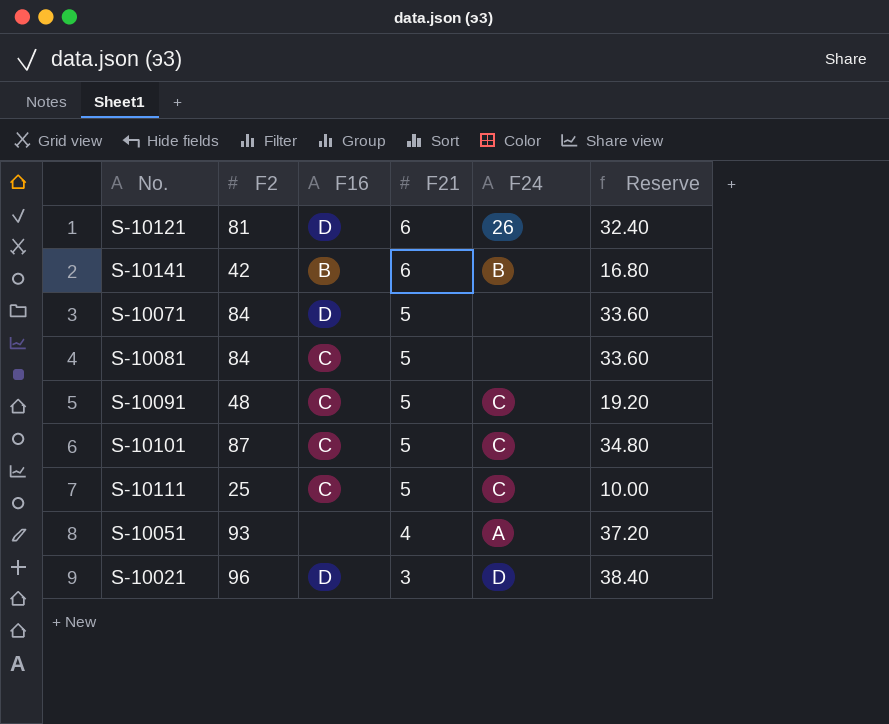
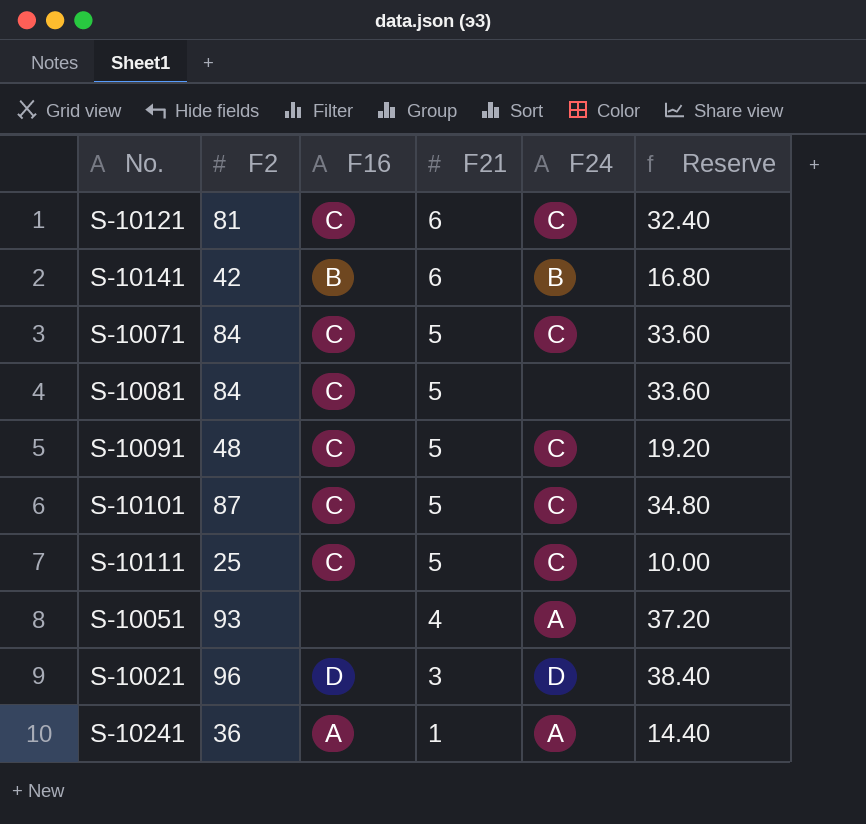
S-10121 | F16: D -> C
S-10121 | F24: 26 -> C
S-10071 | F16: D -> C
S-10071 | F24: none -> C
row S-10241: none -> 36 | A | 1 | A | 14.40

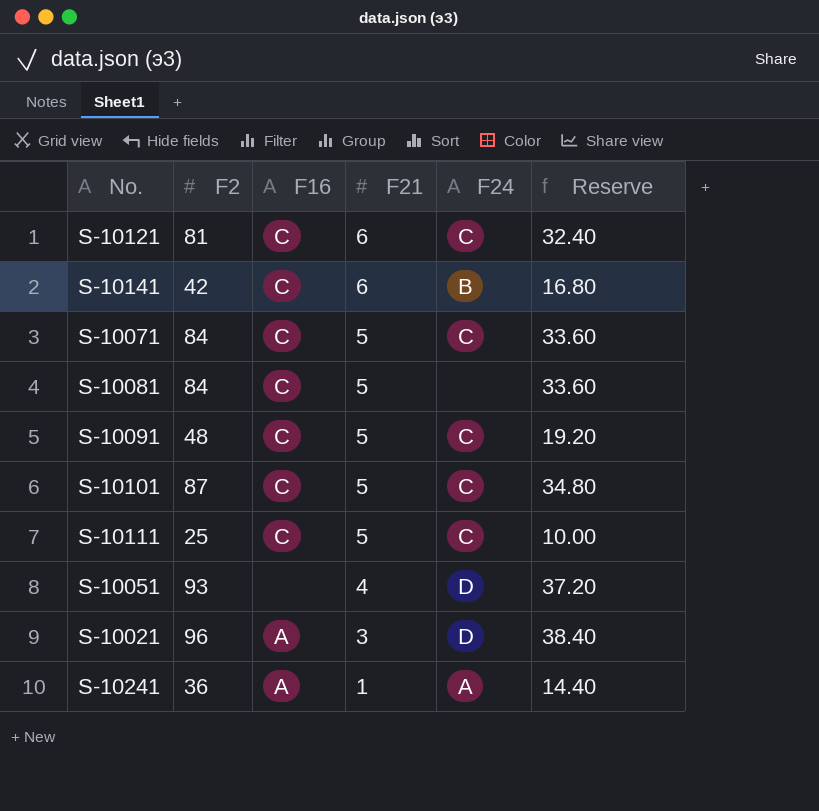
S-10141 | F16: B -> C
S-10051 | F24: A -> D
S-10021 | F16: D -> A

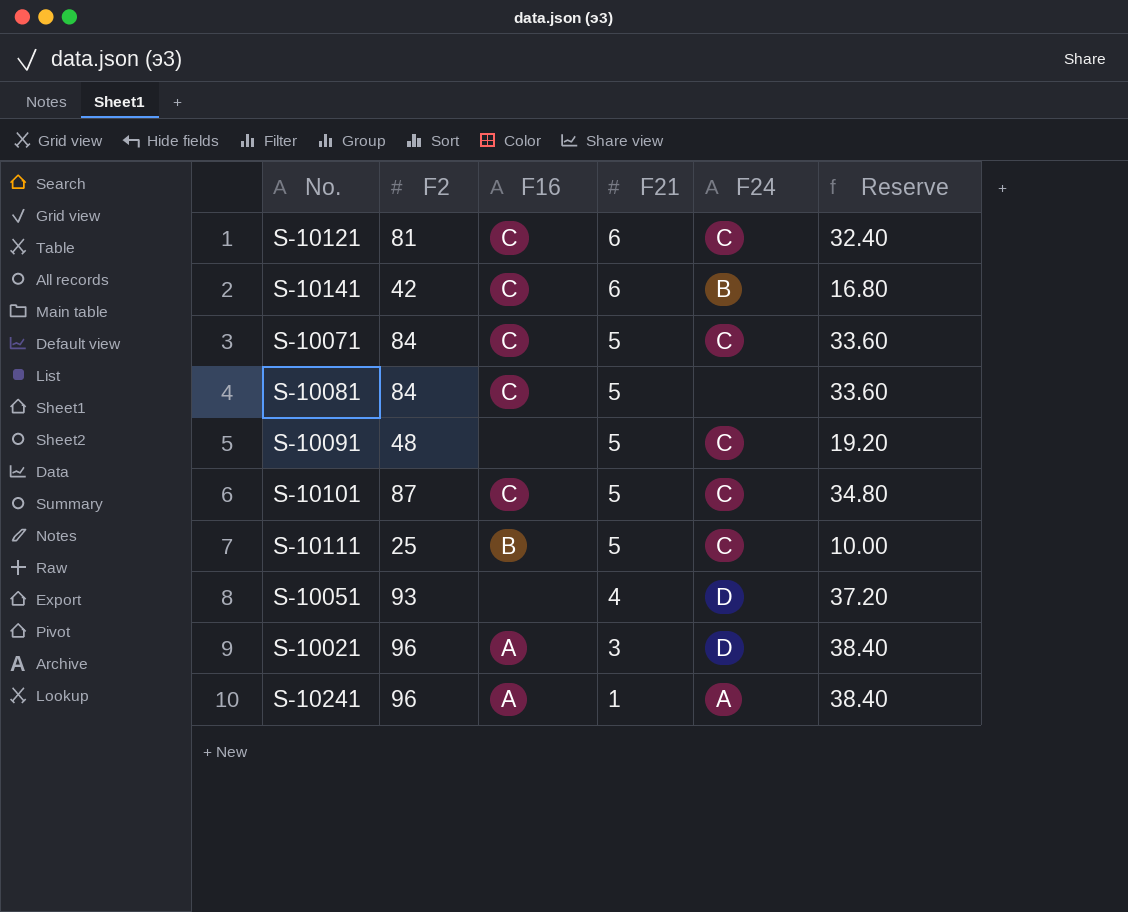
S-10091 | F16: C -> none
S-10111 | F16: C -> B
S-10241 | F2: 36 -> 96
S-10241 | Reserve: 14.40 -> 38.40

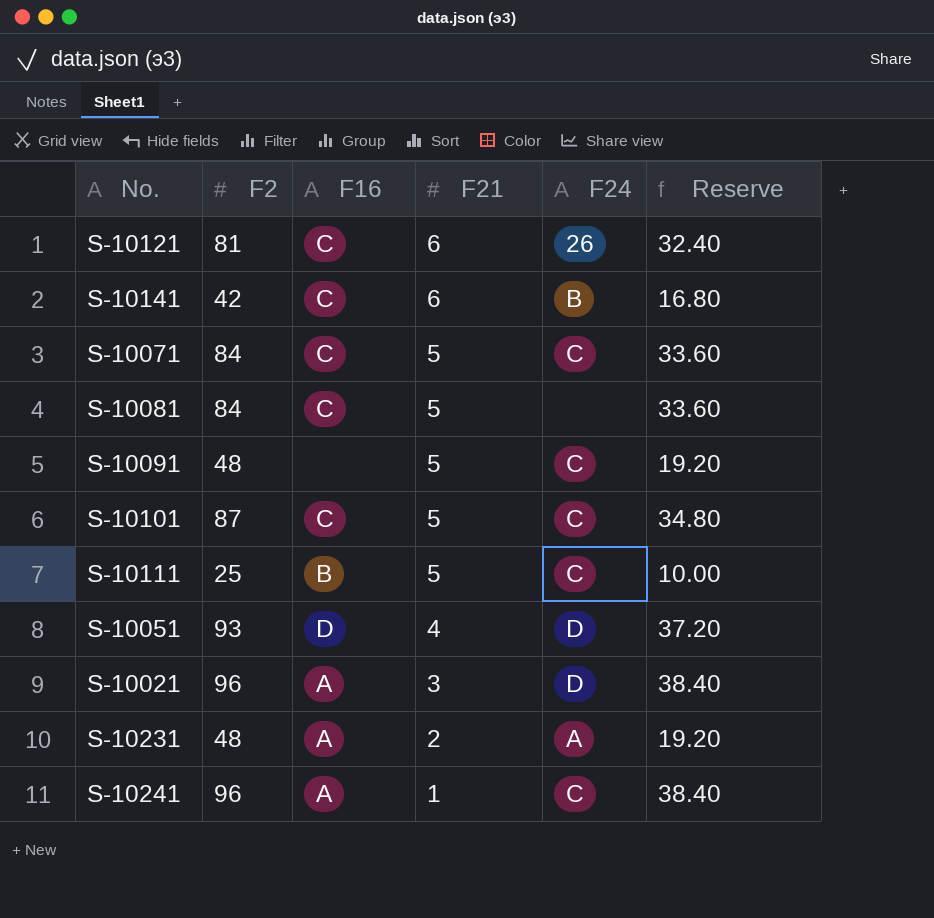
S-10121 | F24: C -> 26
S-10051 | F16: none -> D
row S-10231: none -> 48 | A | 2 | A | 19.20
S-10241 | F24: A -> C

